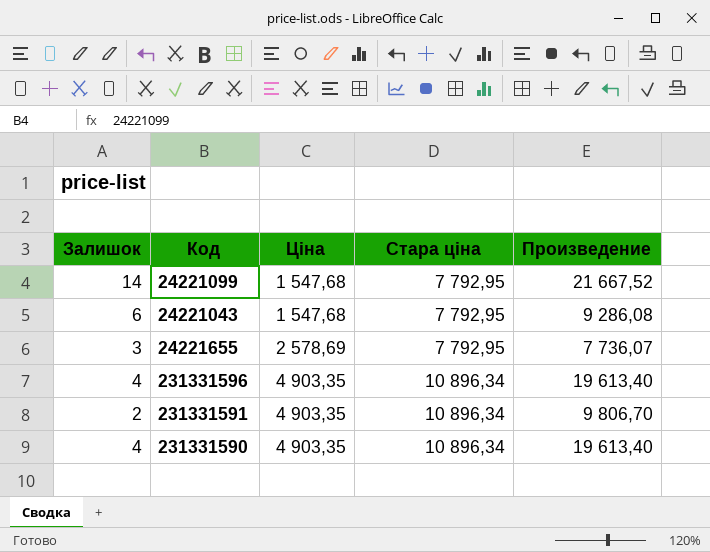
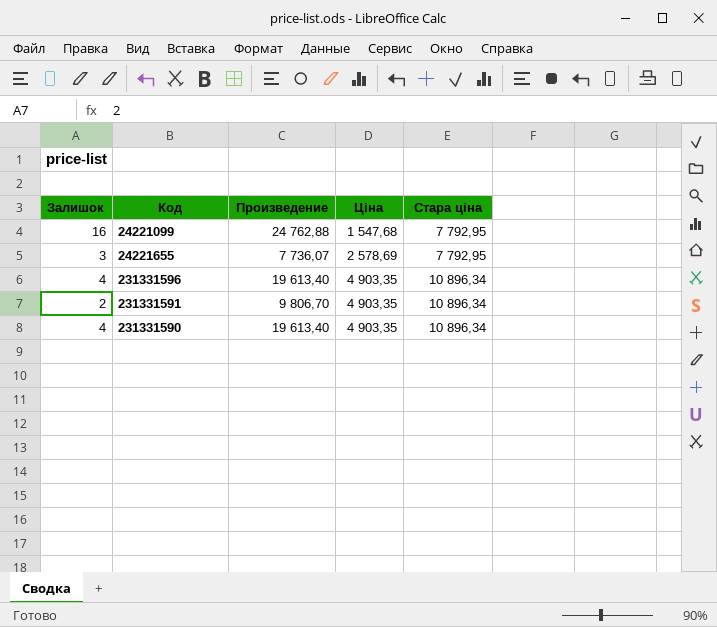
column Произведение | position: 5 -> 3
row 24221043: 6 | 1 547,68 | 7 792,95 | 9 286,08 -> none
24221099 | Залишок: 14 -> 16
24221099 | Произведение: 21 667,52 -> 24 762,88

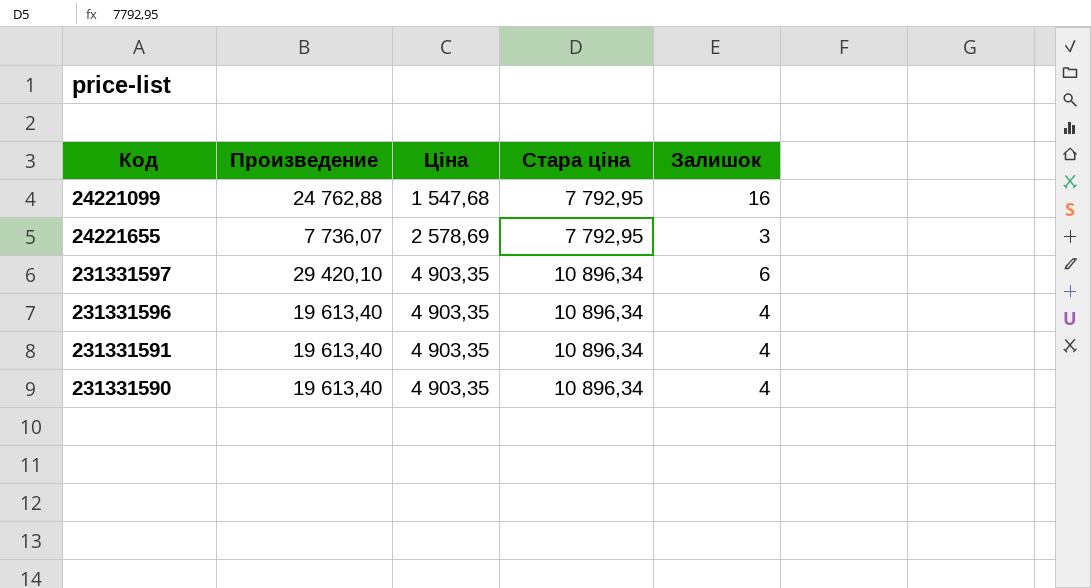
column Залишок | position: 1 -> 5
row 231331597: none -> 29 420,10 | 4 903,35 | 10 896,34 | 6
231331591 | Произведение: 9 806,70 -> 19 613,40
231331591 | Залишок: 2 -> 4

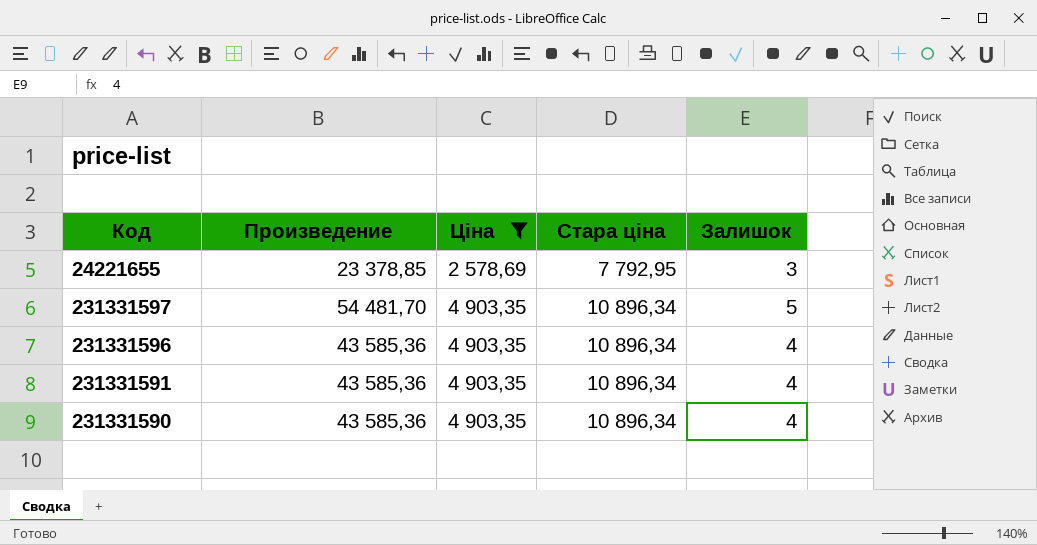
filter: none -> Ціна != 1 547,68
column Произведение | formula: [Ціна] * [Залишок] -> [Стара ціна] * [Залишок]
231331597 | Залишок: 6 -> 5

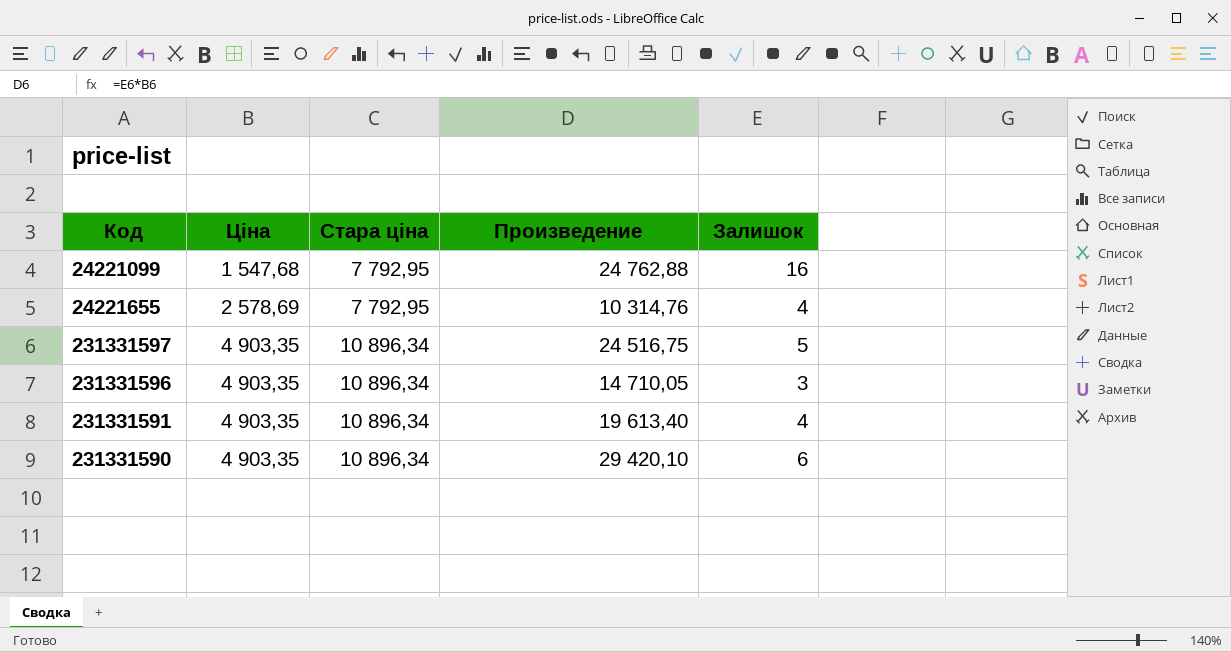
filter: Ціна != 1 547,68 -> none
column Произведение | formula: [Стара ціна] * [Залишок] -> [Ціна] * [Залишок]
column Произведение | position: 2 -> 4
24221655 | Залишок: 3 -> 4
231331596 | Залишок: 4 -> 3
231331590 | Залишок: 4 -> 6

